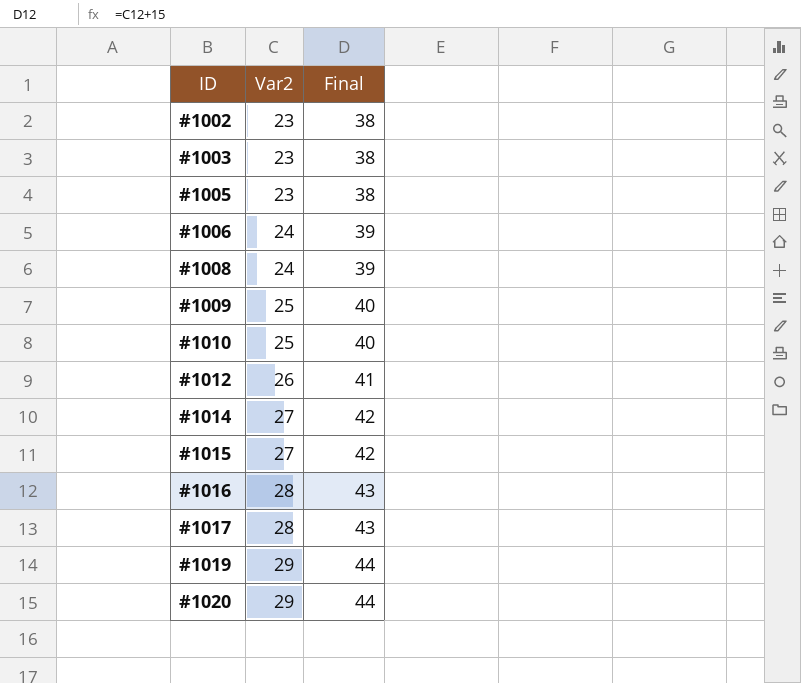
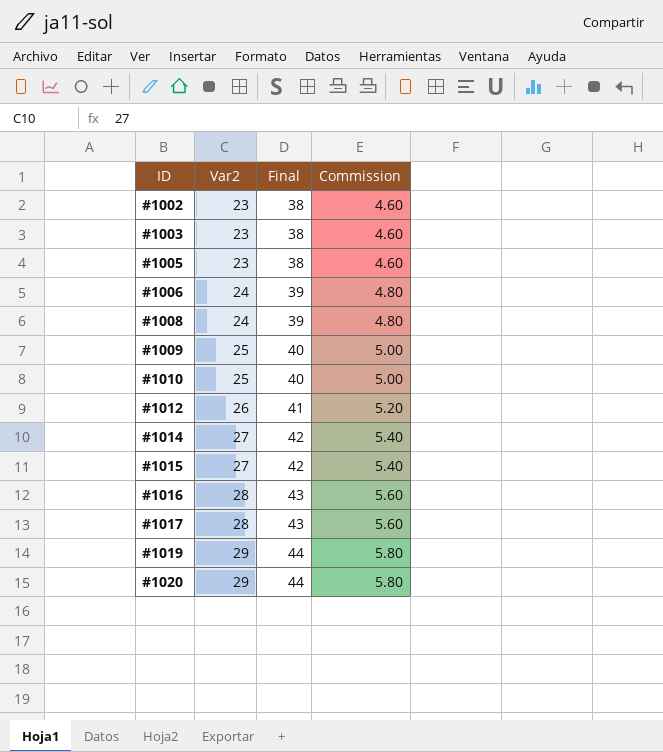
column Commission | formula: none -> [Var2] * 0.2

